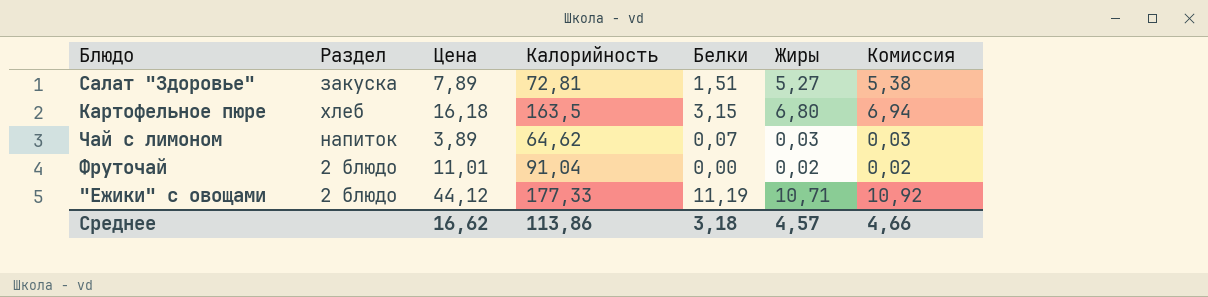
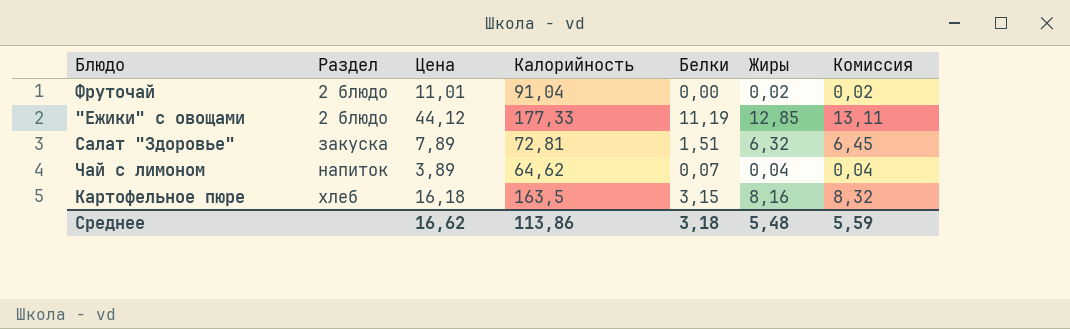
row order: none -> Раздел ascending
"Ежики" с овощами | Жиры: 10,71 -> 12,85
"Ежики" с овощами | Комиссия: 10,92 -> 13,11
Салат "Здоровье" | Жиры: 5,27 -> 6,32
Салат "Здоровье" | Комиссия: 5,38 -> 6,45
Чай с лимоном | Жиры: 0,03 -> 0,04
Чай с лимоном | Комиссия: 0,03 -> 0,04
Картофельное пюре | Жиры: 6,80 -> 8,16
Картофельное пюре | Комиссия: 6,94 -> 8,32
Среднее | Жиры: 4,57 -> 5,48
Среднее | Комиссия: 4,66 -> 5,59

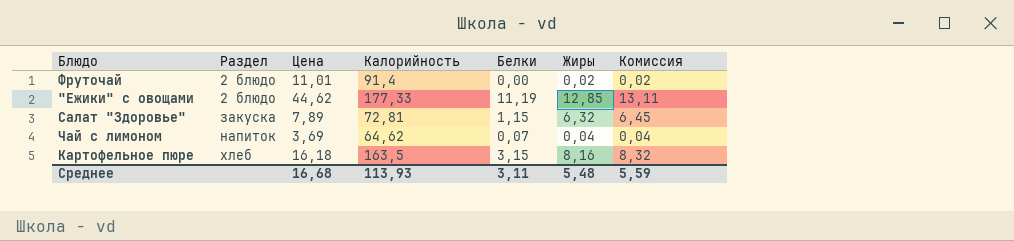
Фруточай | Калорийность: 91,04 -> 91,4
"Ежики" с овощами | Цена: 44,12 -> 44,62
Салат "Здоровье" | Белки: 1,51 -> 1,15
Чай с лимоном | Цена: 3,89 -> 3,69
Среднее | Цена: 16,62 -> 16,68
Среднее | Калорийность: 113,86 -> 113,93
Среднее | Белки: 3,18 -> 3,11

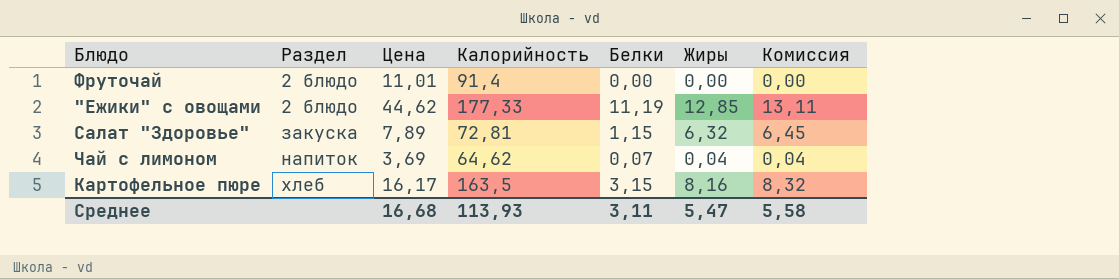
Фруточай | Жиры: 0,02 -> 0,00
Фруточай | Комиссия: 0,02 -> 0,00
Картофельное пюре | Цена: 16,18 -> 16,17
Среднее | Жиры: 5,48 -> 5,47
Среднее | Комиссия: 5,59 -> 5,58

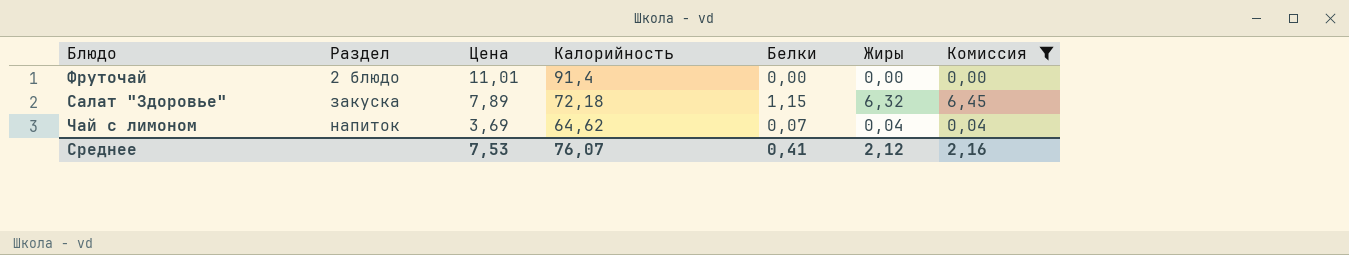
filter: none -> Комиссия <= 6,45
Салат "Здоровье" | Калорийность: 72,81 -> 72,18
Среднее | Цена: 16,68 -> 7,53
Среднее | Калорийность: 113,93 -> 76,07
Среднее | Белки: 3,11 -> 0,41
Среднее | Жиры: 5,47 -> 2,12
Среднее | Комиссия: 5,58 -> 2,16

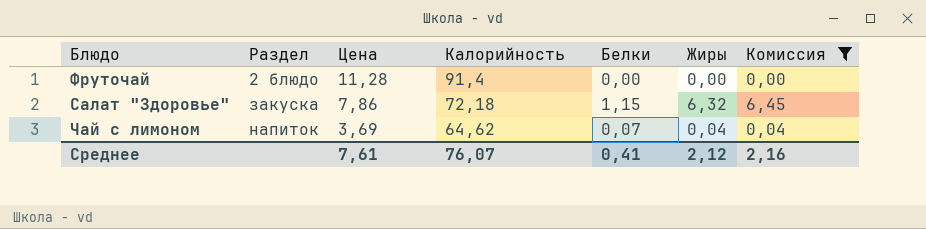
Фруточай | Цена: 11,01 -> 11,28
Салат "Здоровье" | Цена: 7,89 -> 7,86
Среднее | Цена: 7,53 -> 7,61

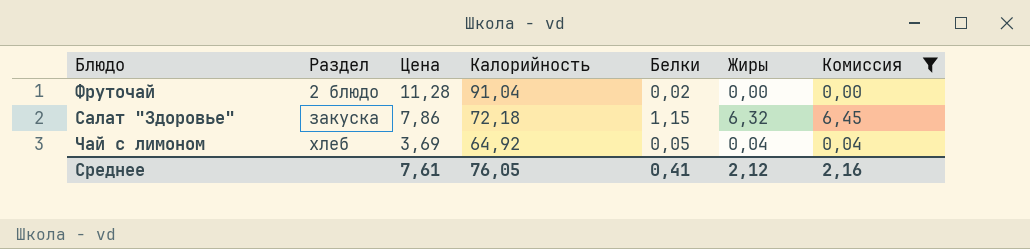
Фруточай | Калорийность: 91,4 -> 91,04
Фруточай | Белки: 0,00 -> 0,02
Чай с лимоном | Раздел: напиток -> хлеб
Чай с лимоном | Калорийность: 64,62 -> 64,92
Чай с лимоном | Белки: 0,07 -> 0,05
Среднее | Калорийность: 76,07 -> 76,05

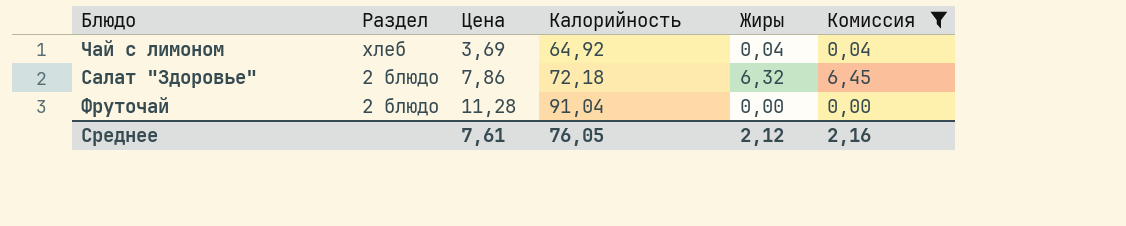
row order: Раздел ascending -> Раздел descending
column Белки | position: 5 -> none
Салат "Здоровье" | Раздел: закуска -> 2 блюдо

